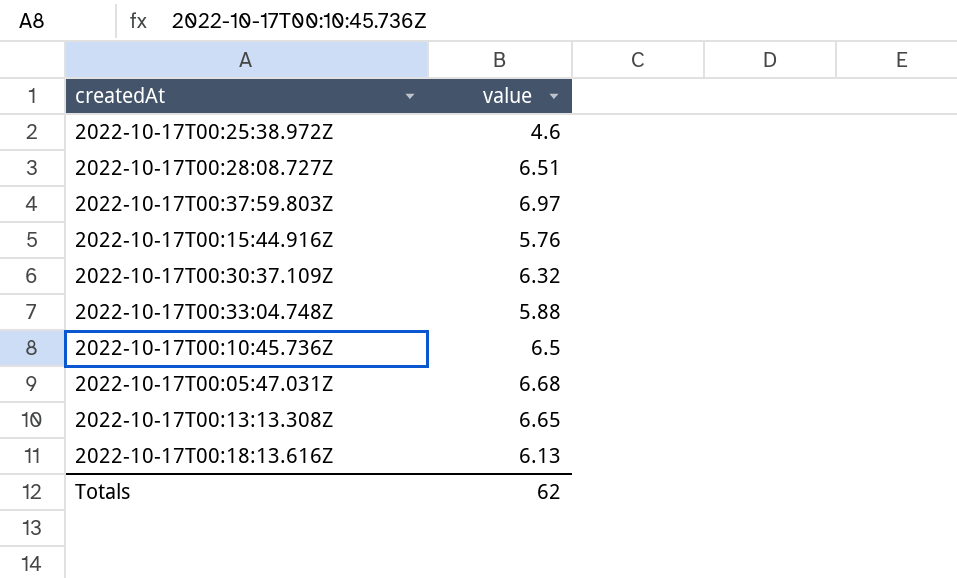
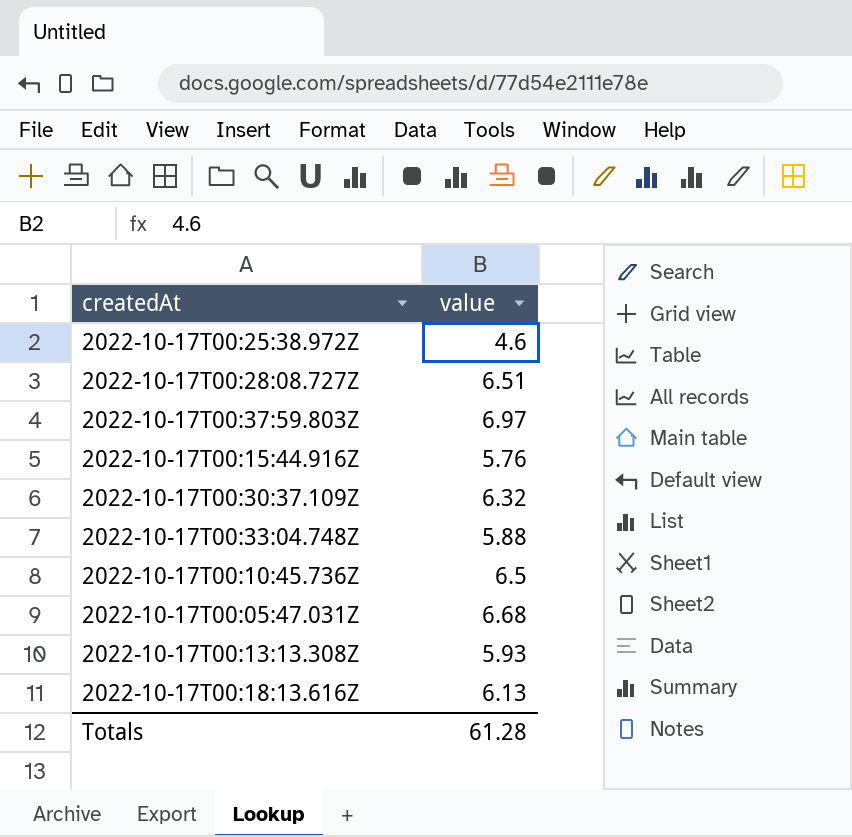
2022-10-17T00:13:13.308Z | value: 6.65 -> 5.93
Totals | value: 62 -> 61.28

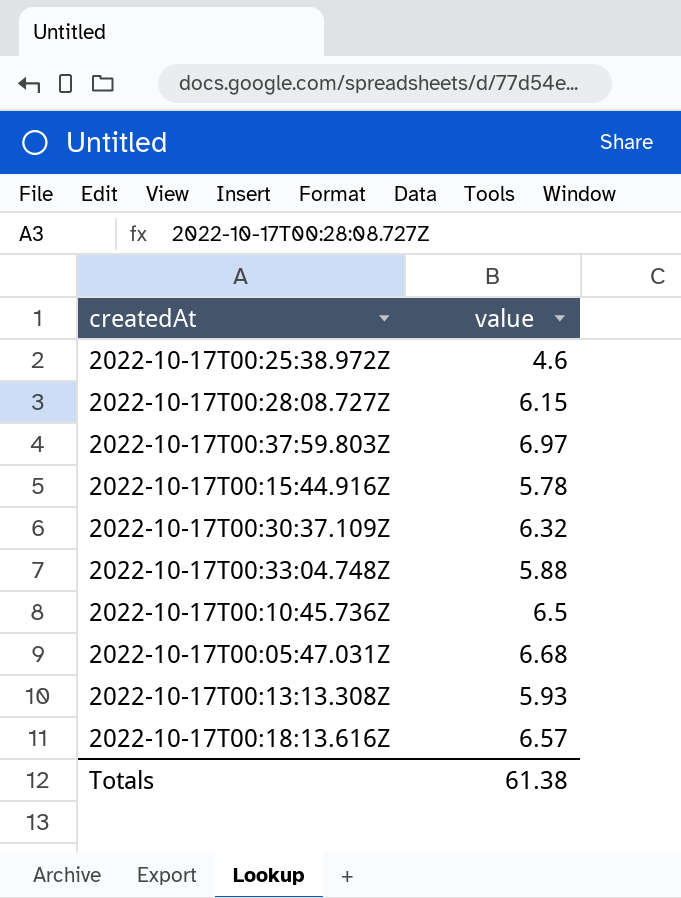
2022-10-17T00:28:08.727Z | value: 6.51 -> 6.15
2022-10-17T00:15:44.916Z | value: 5.76 -> 5.78
2022-10-17T00:18:13.616Z | value: 6.13 -> 6.57
Totals | value: 61.28 -> 61.38

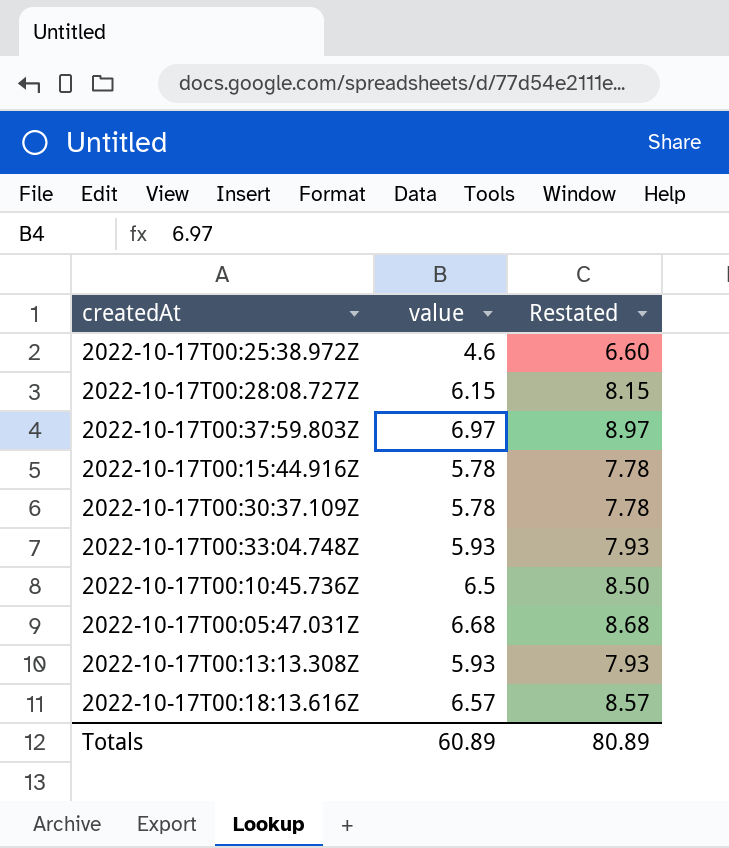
column Restated | formula: none -> [value] + 2
2022-10-17T00:30:37.109Z | value: 6.32 -> 5.78
2022-10-17T00:33:04.748Z | value: 5.88 -> 5.93
Totals | value: 61.38 -> 60.89

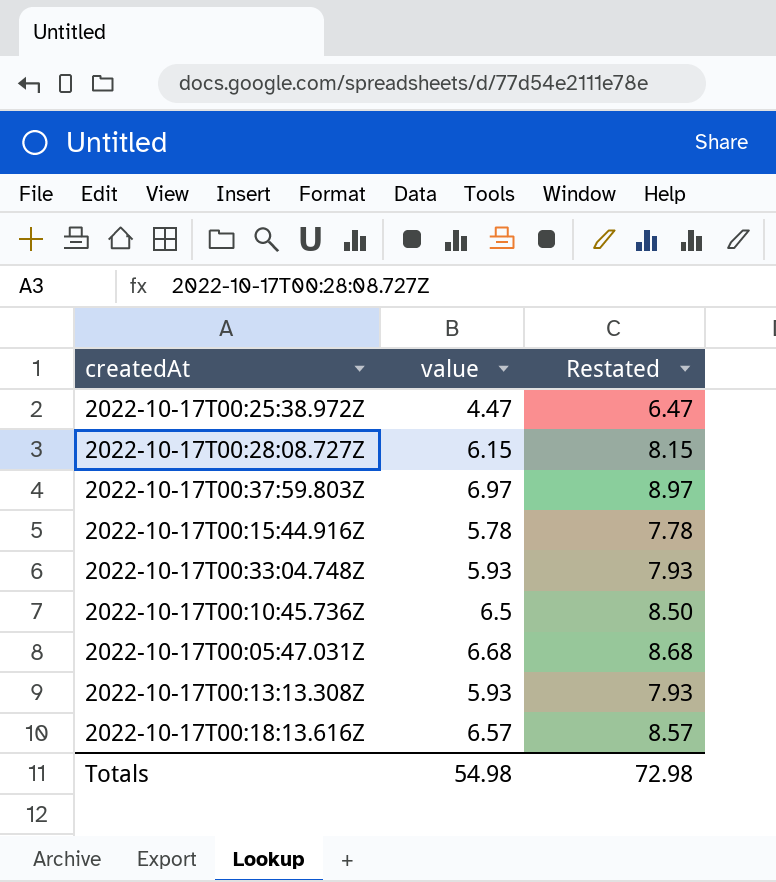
row 2022-10-17T00:30:37.109Z: 5.78 | 7.78 -> none
2022-10-17T00:25:38.972Z | value: 4.6 -> 4.47
2022-10-17T00:25:38.972Z | Restated: 6.60 -> 6.47
Totals | value: 60.89 -> 54.98
Totals | Restated: 80.89 -> 72.98

